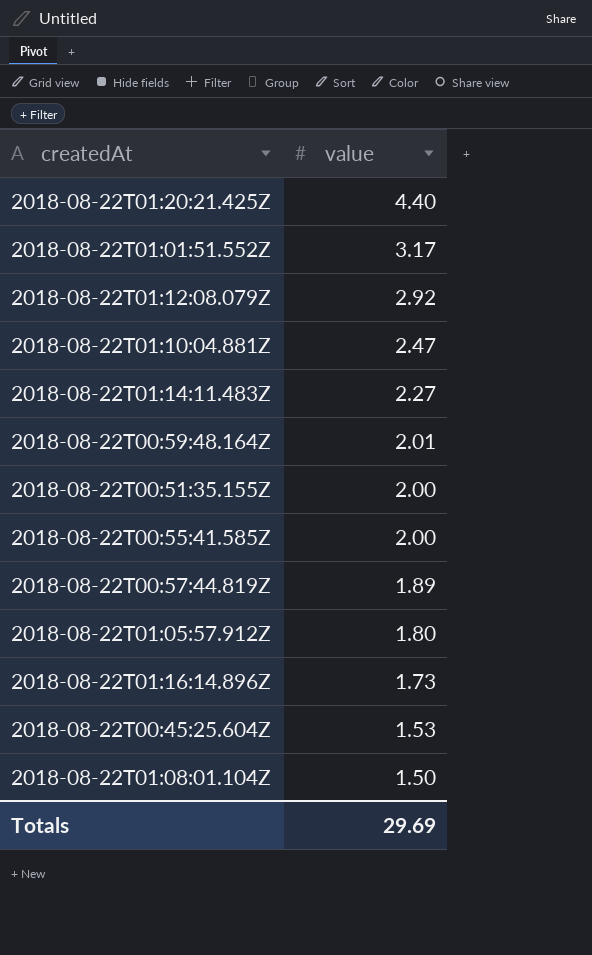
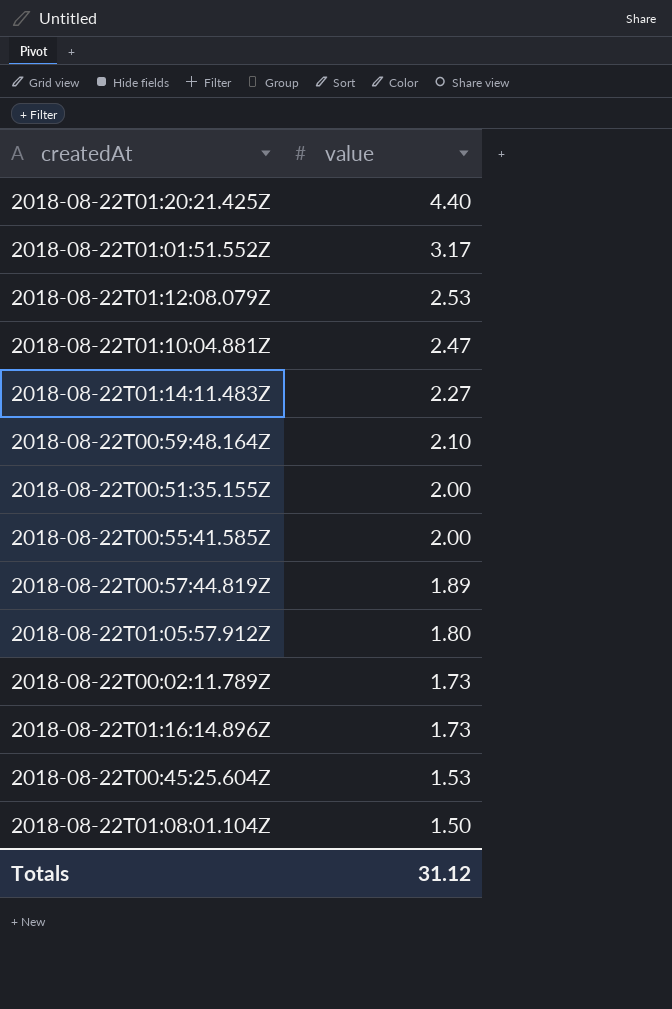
2018-08-22T01:12:08.079Z | value: 2.92 -> 2.53
2018-08-22T00:59:48.164Z | value: 2.01 -> 2.10
row 2018-08-22T00:02:11.789Z: none -> 1.73
Totals | value: 29.69 -> 31.12

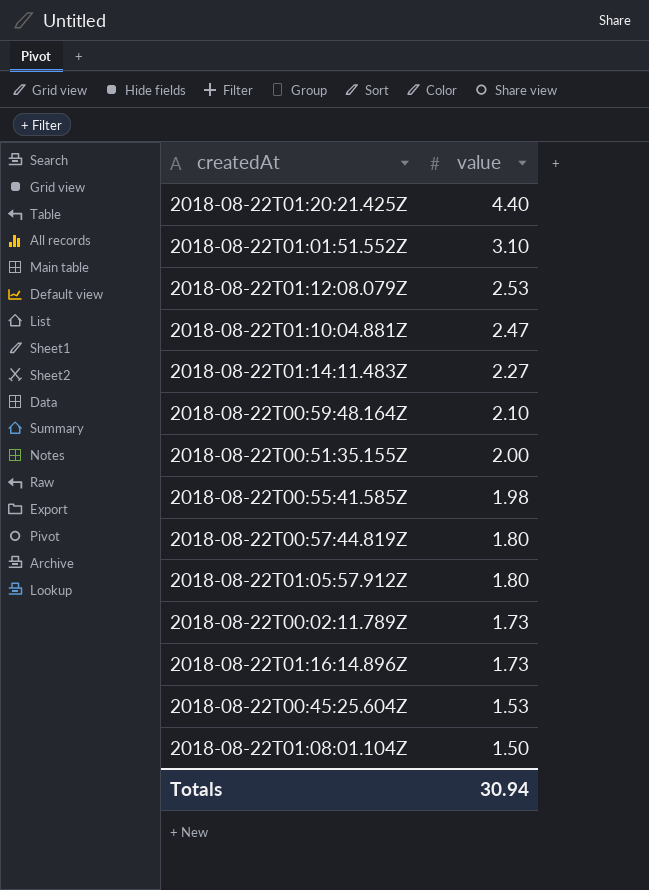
2018-08-22T01:01:51.552Z | value: 3.17 -> 3.10
2018-08-22T00:55:41.585Z | value: 2.00 -> 1.98
2018-08-22T00:57:44.819Z | value: 1.89 -> 1.80
Totals | value: 31.12 -> 30.94

